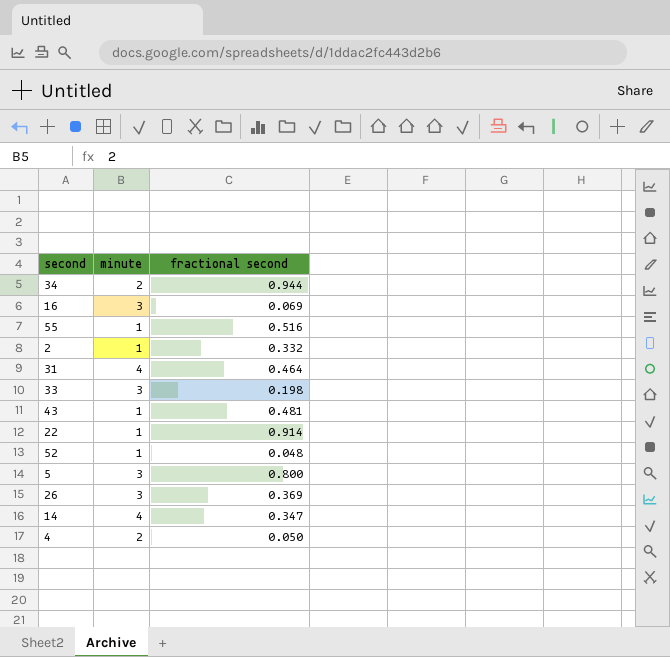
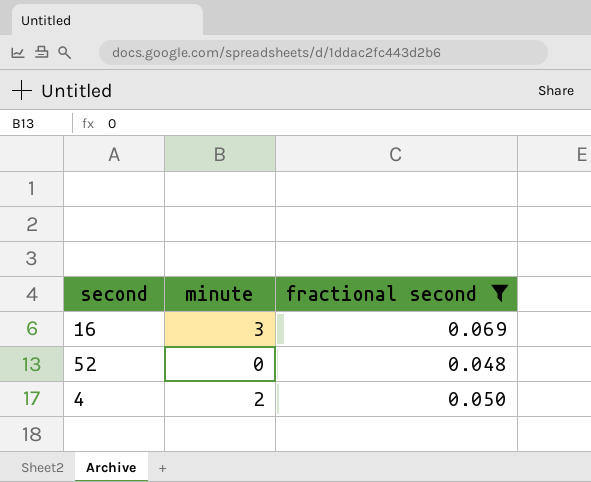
filter: none -> fractional second <= 0.069
52 | minute: 1 -> 0

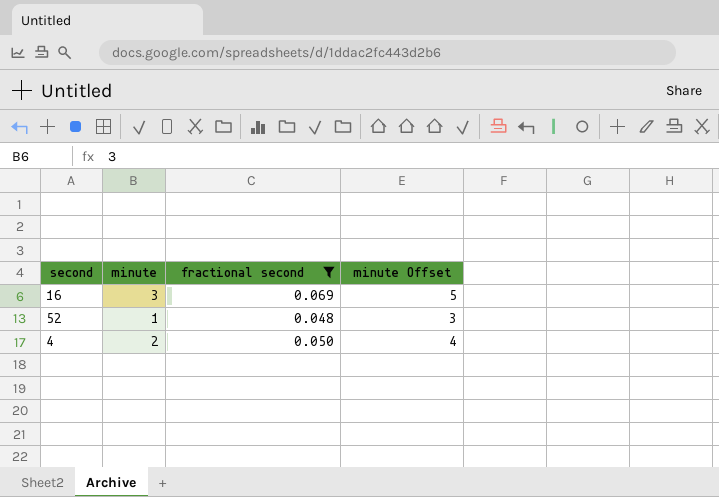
column minute Offset | formula: none -> [minute] + 2
52 | minute: 0 -> 1

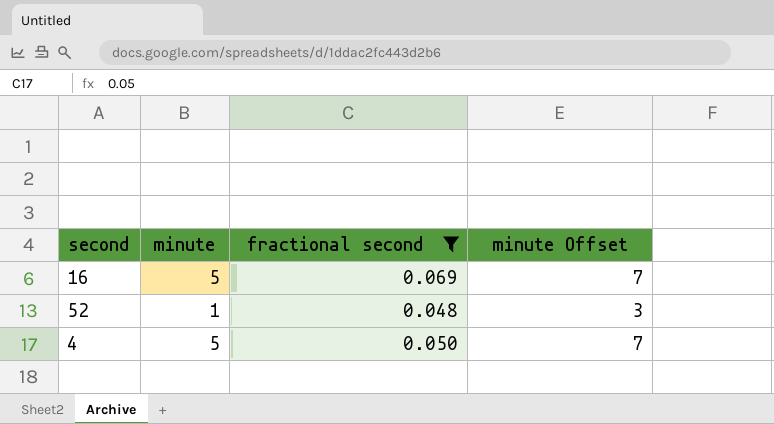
16 | minute: 3 -> 5
16 | minute Offset: 5 -> 7
4 | minute: 2 -> 5
4 | minute Offset: 4 -> 7

